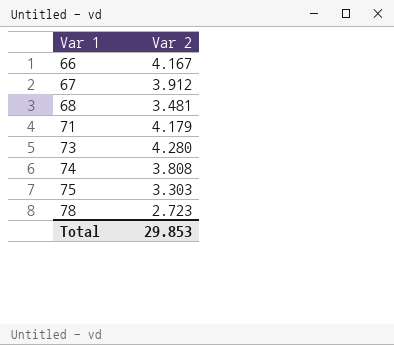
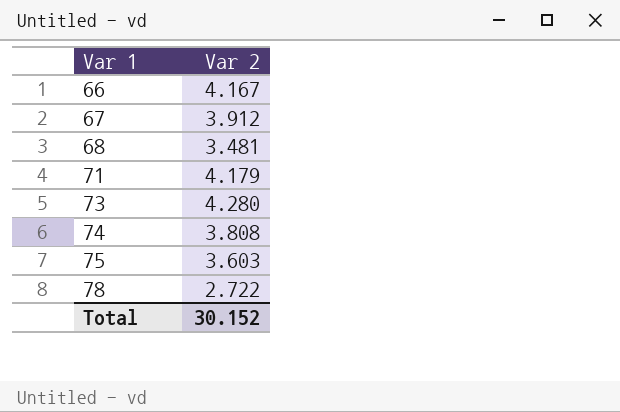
75 | Var 2: 3.303 -> 3.603
78 | Var 2: 2.723 -> 2.722
Total | Var 2: 29.853 -> 30.152

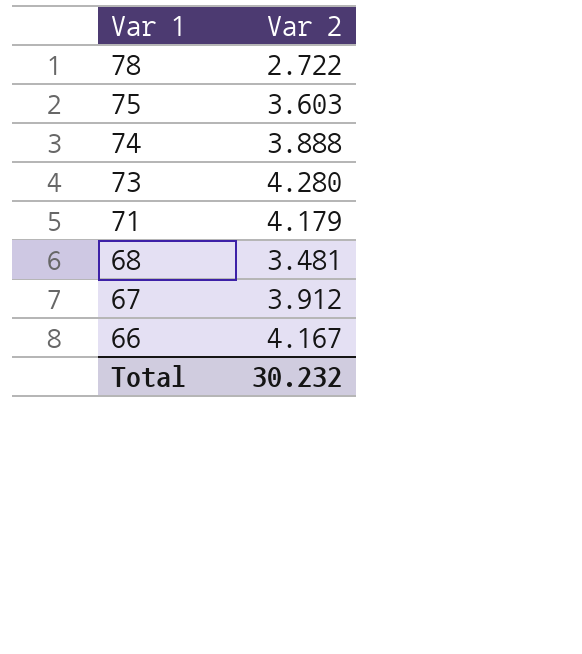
row order: Var 1 ascending -> Var 1 descending
74 | Var 2: 3.808 -> 3.888
Total | Var 2: 30.152 -> 30.232

